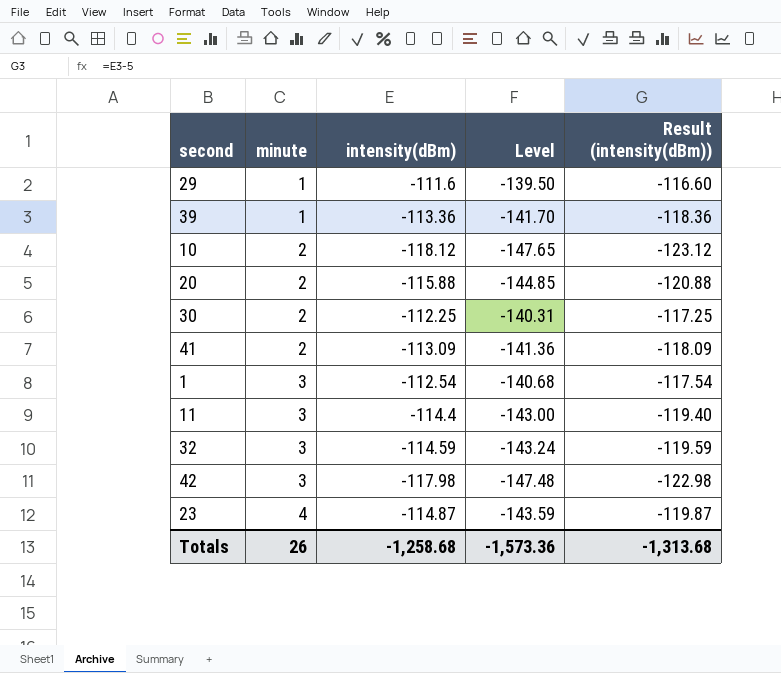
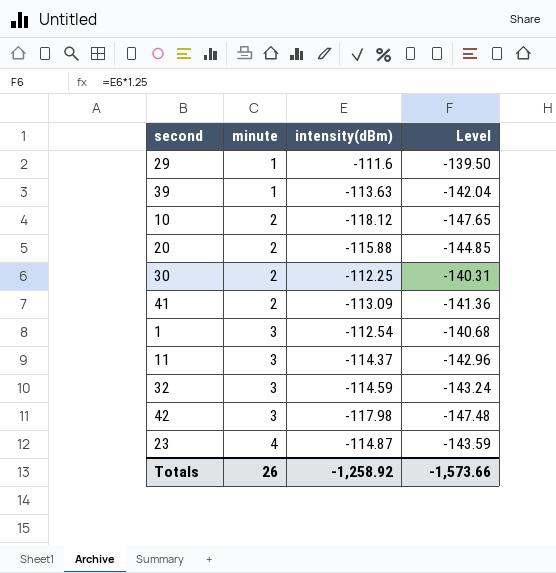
column Result (intensity(dBm)) | formula: [intensity(dBm)] - 5 -> none
39 | intensity(dBm): -113.36 -> -113.63
39 | Level: -141.70 -> -142.04
11 | intensity(dBm): -114.4 -> -114.37
11 | Level: -143.00 -> -142.96
Totals | intensity(dBm): -1,258.68 -> -1,258.92
Totals | Level: -1,573.36 -> -1,573.66

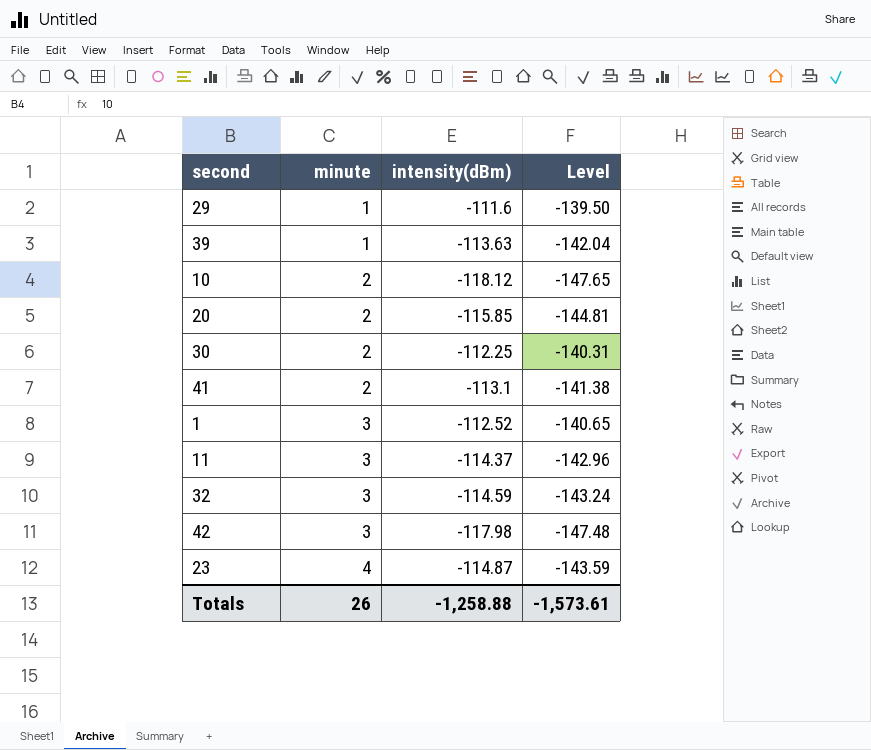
20 | intensity(dBm): -115.88 -> -115.85
20 | Level: -144.85 -> -144.81
41 | intensity(dBm): -113.09 -> -113.1
41 | Level: -141.36 -> -141.38
1 | intensity(dBm): -112.54 -> -112.52
1 | Level: -140.68 -> -140.65
Totals | intensity(dBm): -1,258.92 -> -1,258.88
Totals | Level: -1,573.66 -> -1,573.61

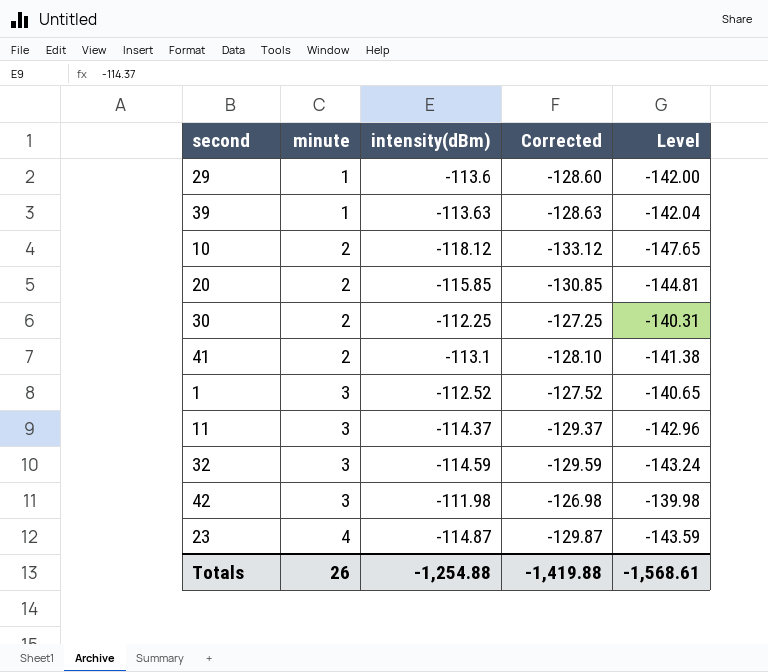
column Corrected | formula: none -> [intensity(dBm)] - 15
29 | intensity(dBm): -111.6 -> -113.6
29 | Level: -139.50 -> -142.00
42 | intensity(dBm): -117.98 -> -111.98
42 | Level: -147.48 -> -139.98
Totals | intensity(dBm): -1,258.88 -> -1,254.88
Totals | Level: -1,573.61 -> -1,568.61

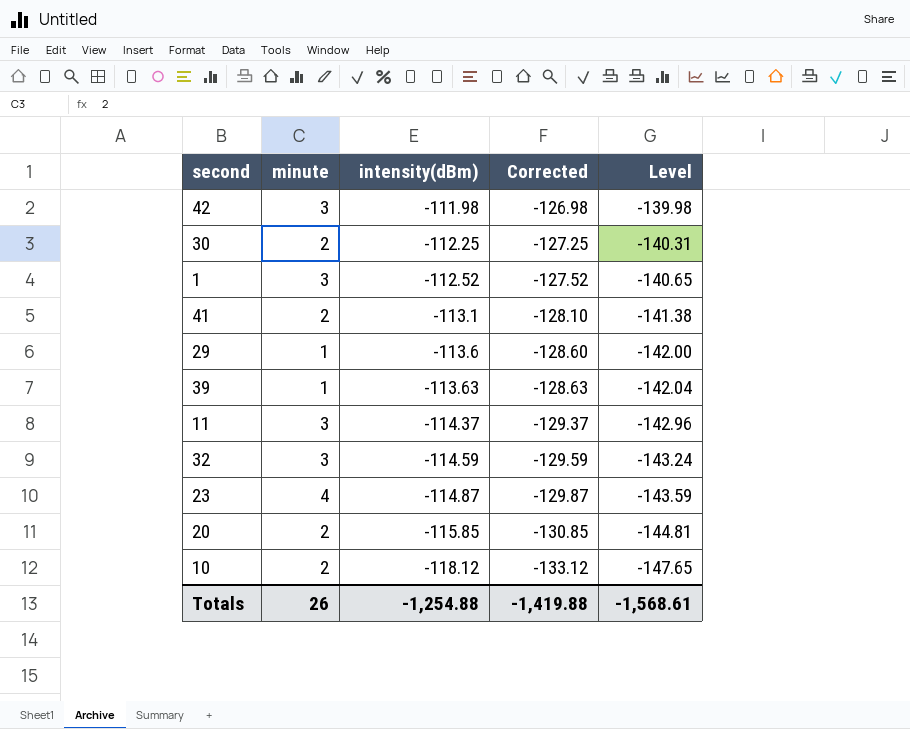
row order: minute ascending -> intensity(dBm) descending

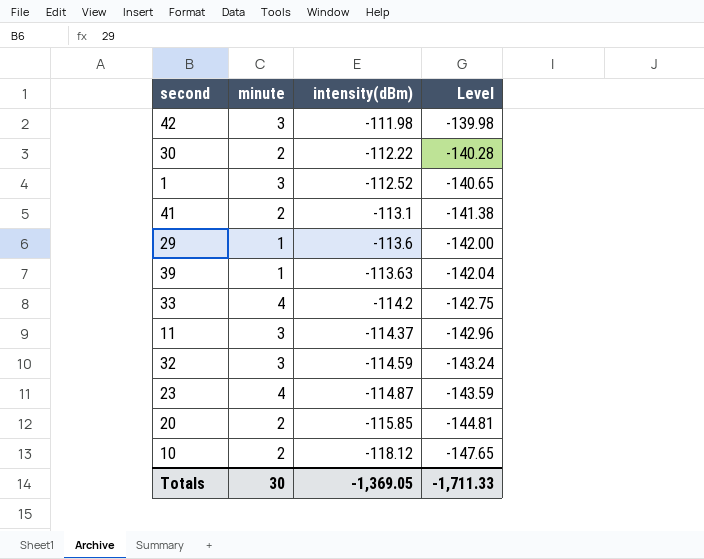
column Corrected | formula: [intensity(dBm)] - 15 -> none
30 | intensity(dBm): -112.25 -> -112.22
30 | Level: -140.31 -> -140.28
row 33: none -> 4 | -114.2 | -142.75
Totals | minute: 26 -> 30
Totals | intensity(dBm): -1,254.88 -> -1,369.05
Totals | Level: -1,568.61 -> -1,711.33

